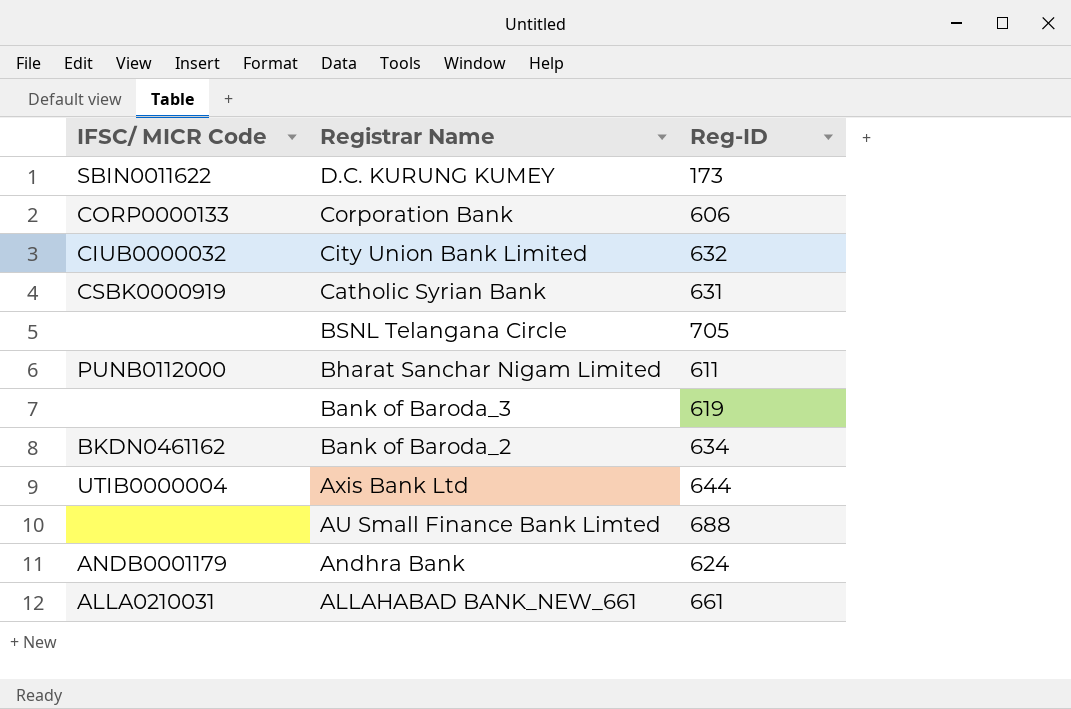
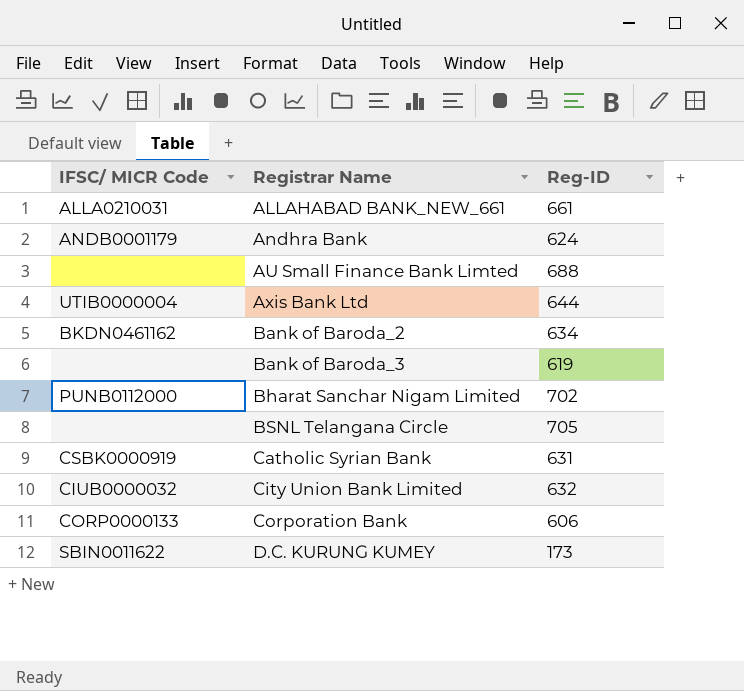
row order: Registrar Name descending -> Registrar Name ascending
Bharat Sanchar Nigam Limited | Reg-ID: 611 -> 702

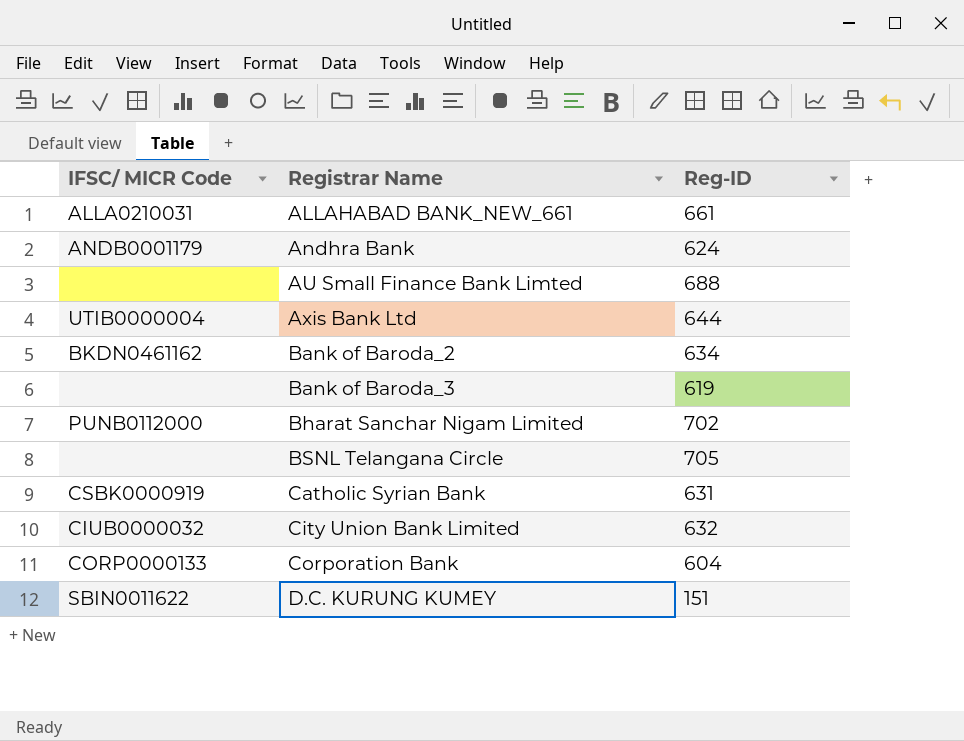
Corporation Bank | Reg-ID: 606 -> 604
D.C. KURUNG KUMEY | Reg-ID: 173 -> 151

